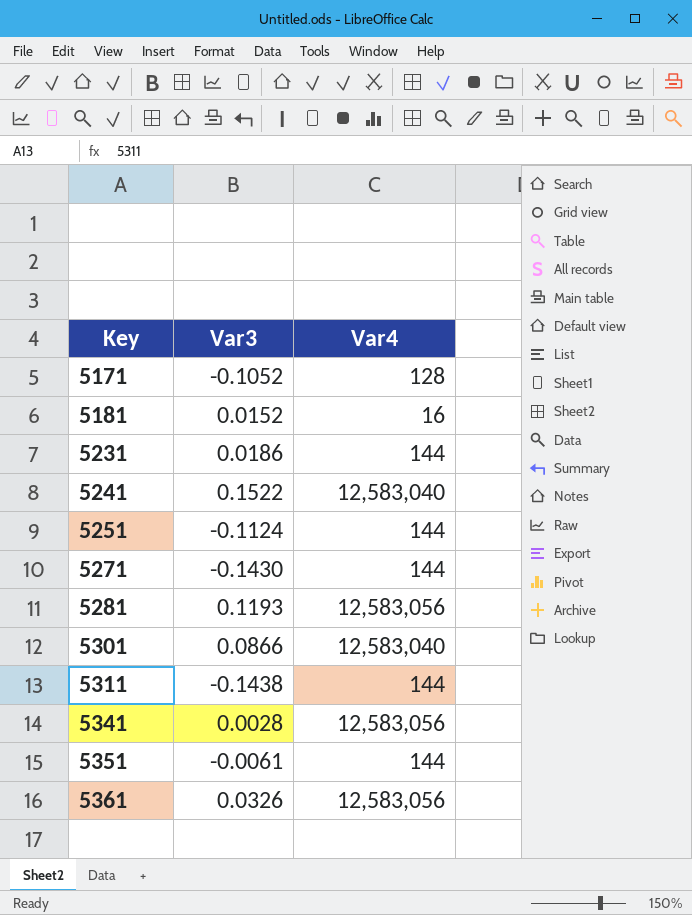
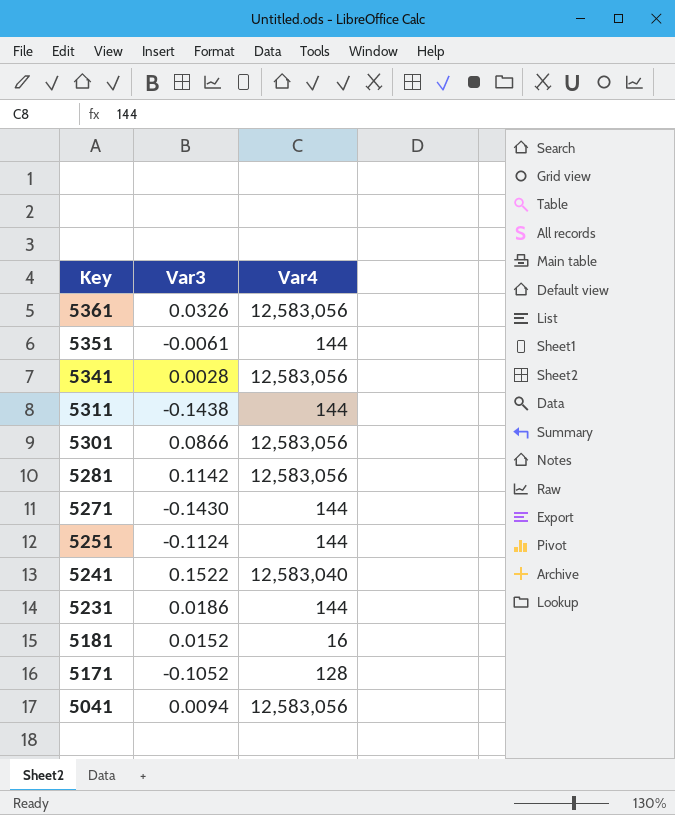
row order: Key ascending -> Key descending
5301 | Var4: 12,583,040 -> 12,583,056
5281 | Var3: 0.1193 -> 0.1142
row 5041: none -> 0.0094 | 12,583,056

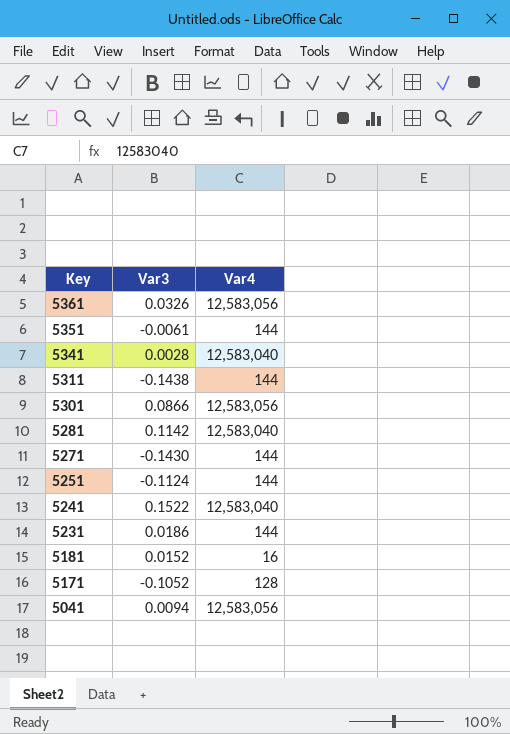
5341 | Var4: 12,583,056 -> 12,583,040
5281 | Var4: 12,583,056 -> 12,583,040

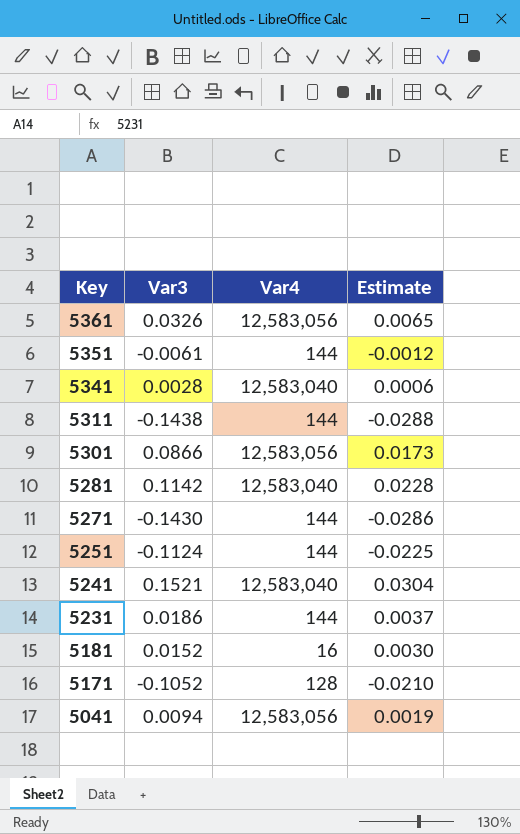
column Estimate | formula: none -> [Var3] * 0.2
5241 | Var3: 0.1522 -> 0.1521

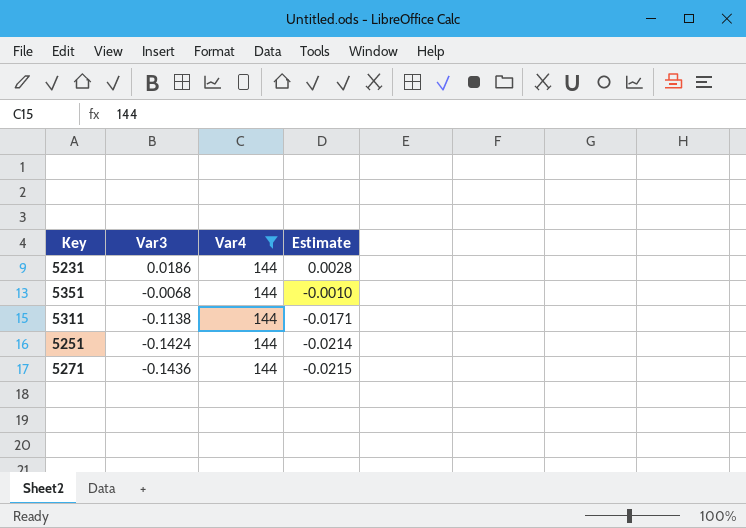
filter: none -> Var4 = 144
row order: Key descending -> Var3 descending
column Estimate | formula: [Var3] * 0.2 -> [Var3] * 0.15
5351 | Var3: -0.0061 -> -0.0068
5311 | Var3: -0.1438 -> -0.1138
5251 | Var3: -0.1124 -> -0.1424
5271 | Var3: -0.1430 -> -0.1436

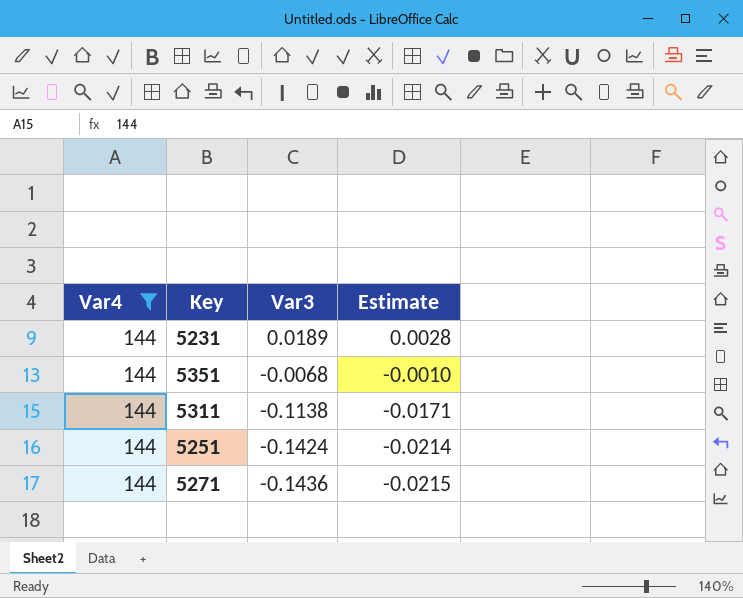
column Var4 | position: 3 -> 1
5231 | Var3: 0.0186 -> 0.0189

